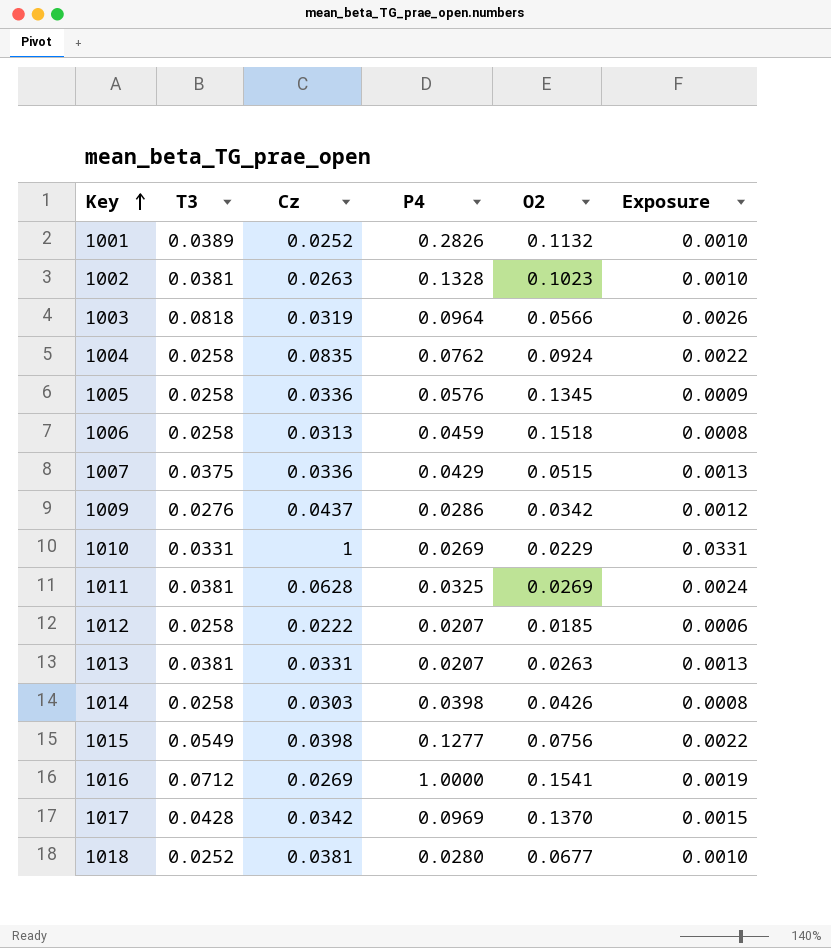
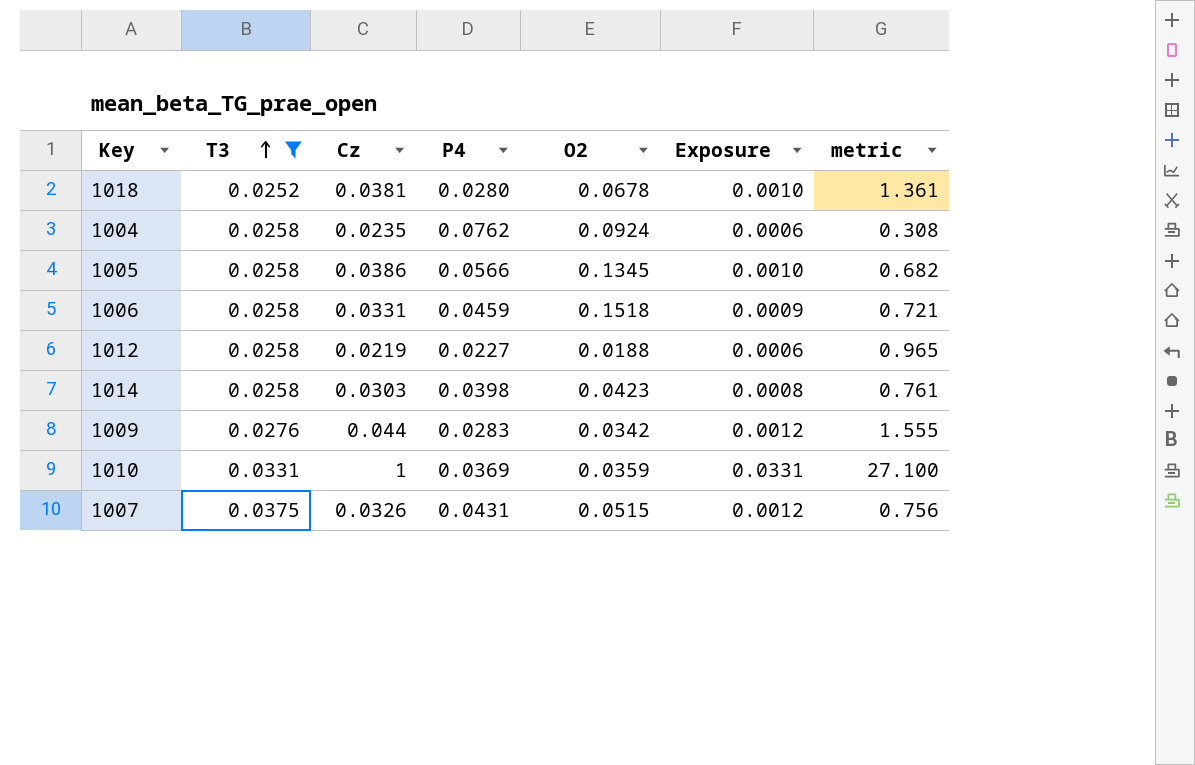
filter: none -> T3 <= 0.0375
row order: Key ascending -> T3 ascending
column metric | formula: none -> [Cz] / [P4]
1018 | O2: 0.0677 -> 0.0678
1004 | Cz: 0.0835 -> 0.0235
1004 | Exposure: 0.0022 -> 0.0006
1005 | Cz: 0.0336 -> 0.0386
1005 | P4: 0.0576 -> 0.0566
1005 | Exposure: 0.0009 -> 0.0010
1006 | Cz: 0.0313 -> 0.0331
1006 | Exposure: 0.0008 -> 0.0009
1012 | Cz: 0.0222 -> 0.0219
1012 | P4: 0.0207 -> 0.0227
1012 | O2: 0.0185 -> 0.0188
1014 | O2: 0.0426 -> 0.0423
1009 | Cz: 0.0437 -> 0.044
1009 | P4: 0.0286 -> 0.0283
1010 | P4: 0.0269 -> 0.0369
1010 | O2: 0.0229 -> 0.0359
1007 | Cz: 0.0336 -> 0.0326
1007 | P4: 0.0429 -> 0.0431
1007 | Exposure: 0.0013 -> 0.0012

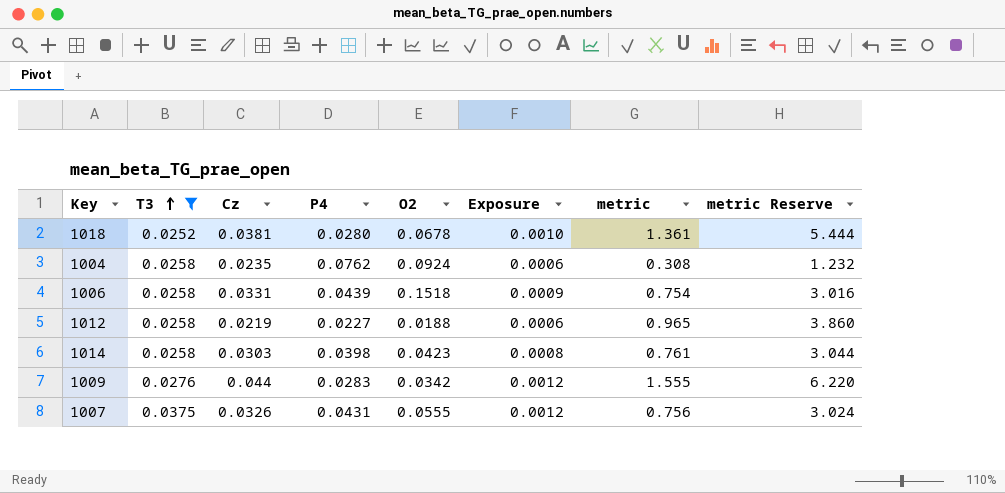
column metric Reserve | formula: none -> [metric] * 4
row 1005: 0.0258 | 0.0386 | 0.0566 | 0.1345 | 0.0010 | 0.682 -> none
row 1010: 0.0331 | 1 | 0.0369 | 0.0359 | 0.0331 | 27.100 -> none
1006 | P4: 0.0459 -> 0.0439
1006 | metric: 0.721 -> 0.754
1007 | O2: 0.0515 -> 0.0555

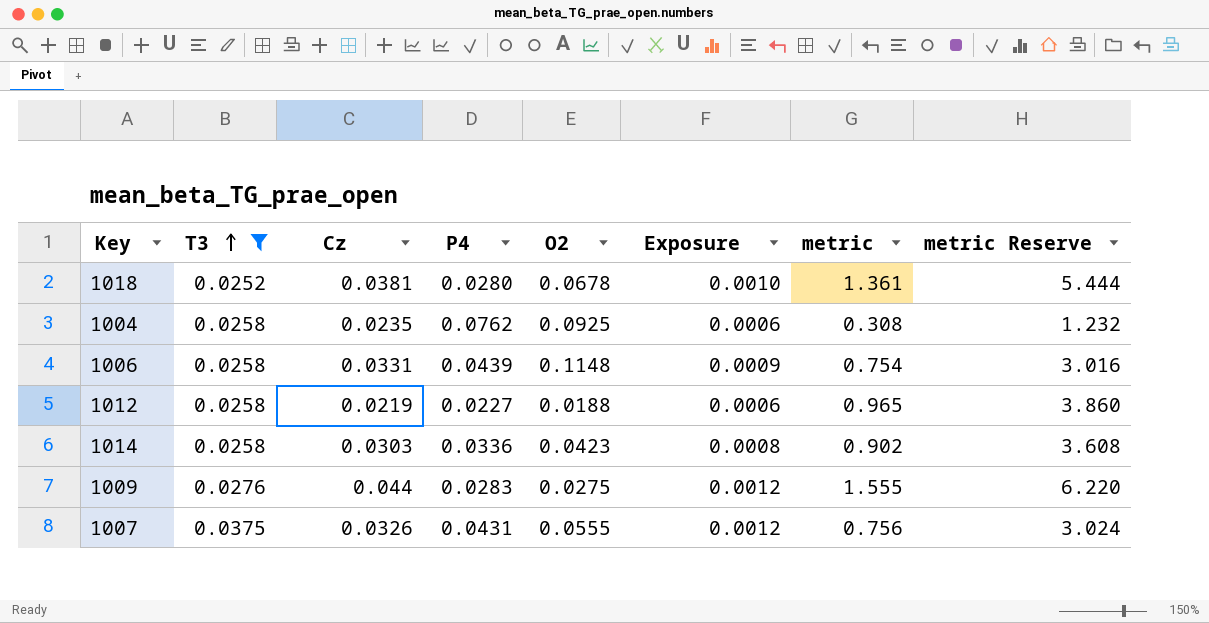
1004 | O2: 0.0924 -> 0.0925
1006 | O2: 0.1518 -> 0.1148
1014 | P4: 0.0398 -> 0.0336
1014 | metric: 0.761 -> 0.902
1014 | metric Reserve: 3.044 -> 3.608
1009 | O2: 0.0342 -> 0.0275

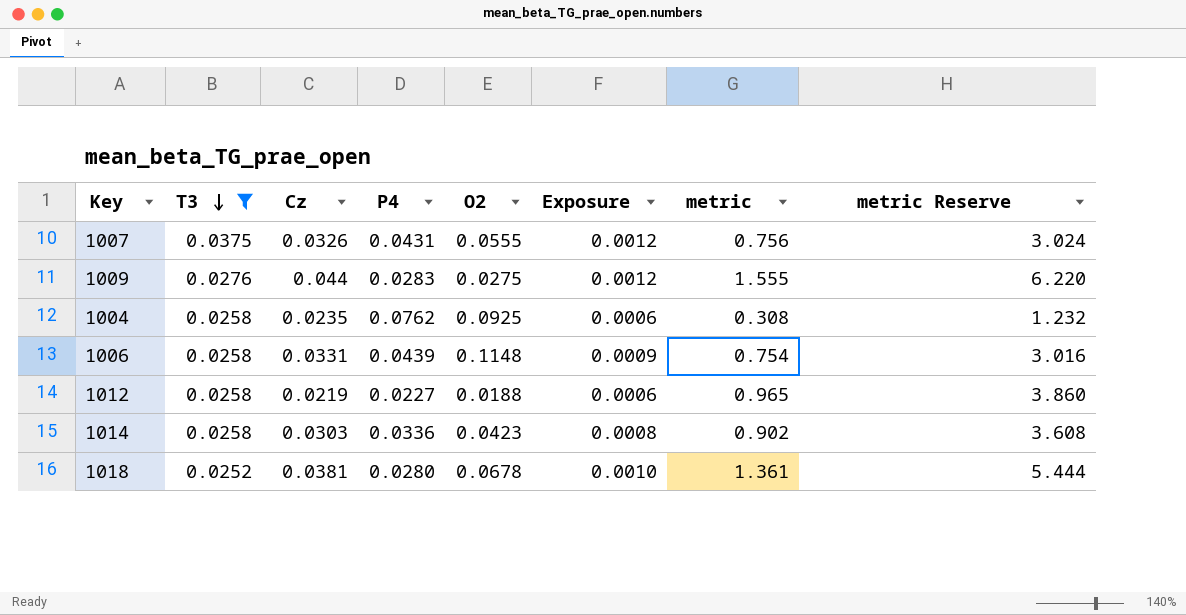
row order: T3 ascending -> T3 descending

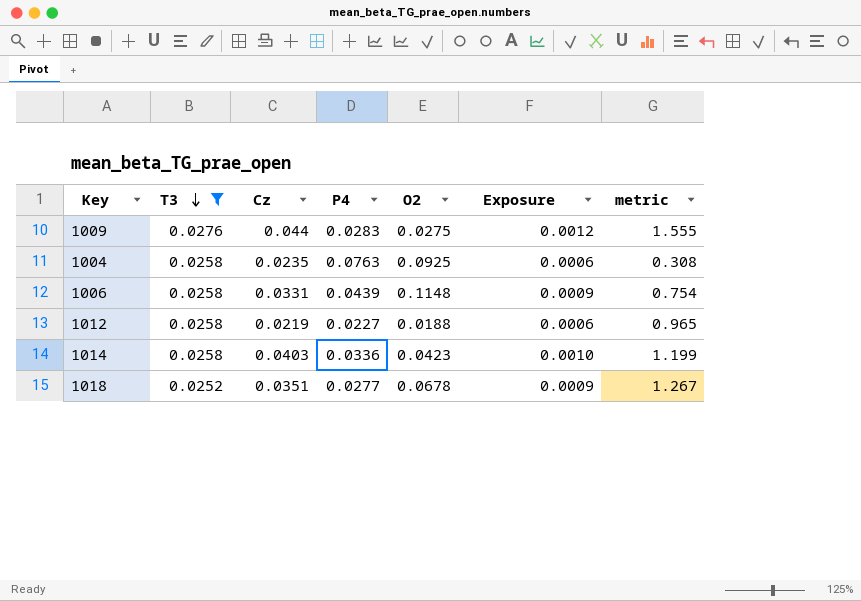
column metric Reserve | formula: [metric] * 4 -> none
row 1007: 0.0375 | 0.0326 | 0.0431 | 0.0555 | 0.0012 | 0.756 | 3.024 -> none
1004 | P4: 0.0762 -> 0.0763
1014 | Cz: 0.0303 -> 0.0403
1014 | Exposure: 0.0008 -> 0.0010
1014 | metric: 0.902 -> 1.199
1018 | Cz: 0.0381 -> 0.0351
1018 | P4: 0.0280 -> 0.0277
1018 | Exposure: 0.0010 -> 0.0009
1018 | metric: 1.361 -> 1.267

